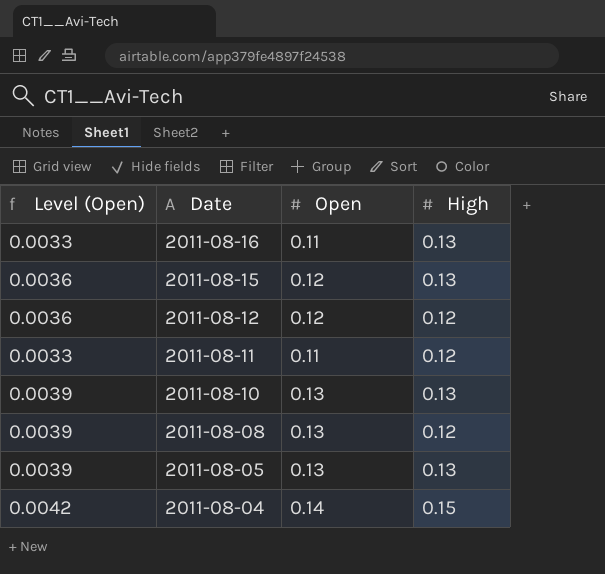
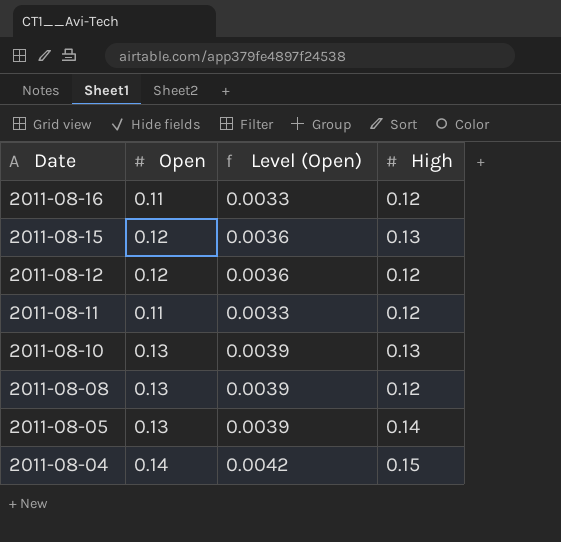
column Level (Open) | position: 1 -> 3
2011-08-16 | High: 0.13 -> 0.12
2011-08-05 | High: 0.13 -> 0.14

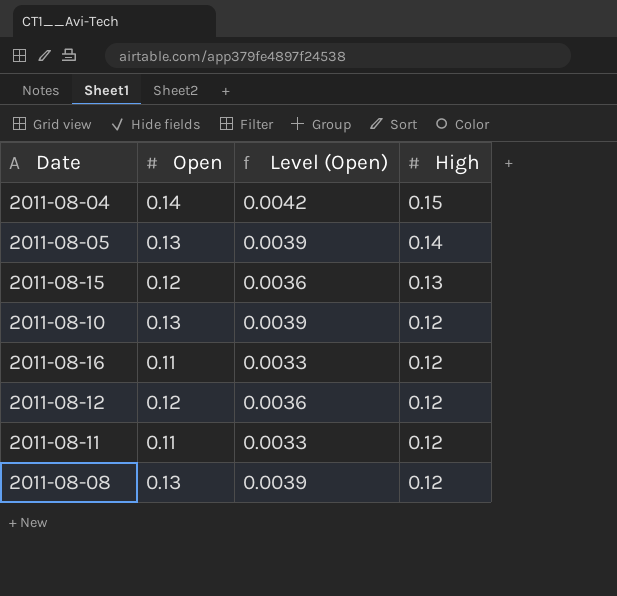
row order: Date descending -> High descending
2011-08-10 | High: 0.13 -> 0.12

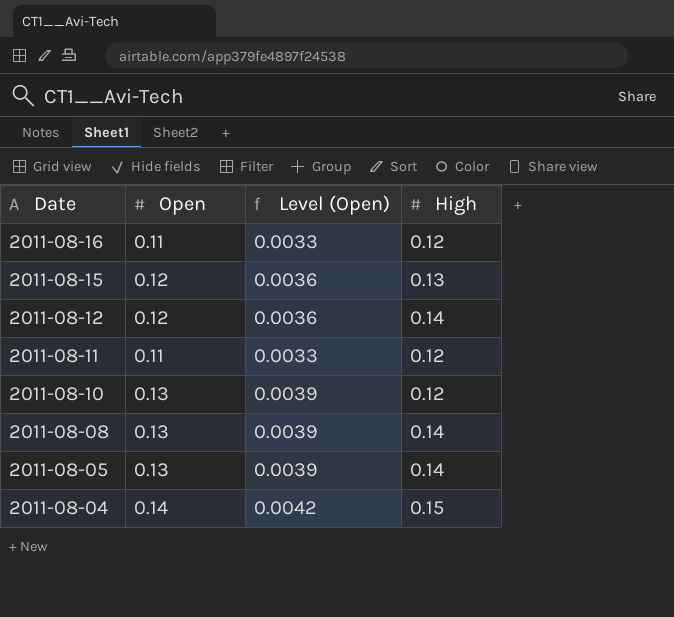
row order: High descending -> Date descending
2011-08-12 | High: 0.12 -> 0.14
2011-08-08 | High: 0.12 -> 0.14

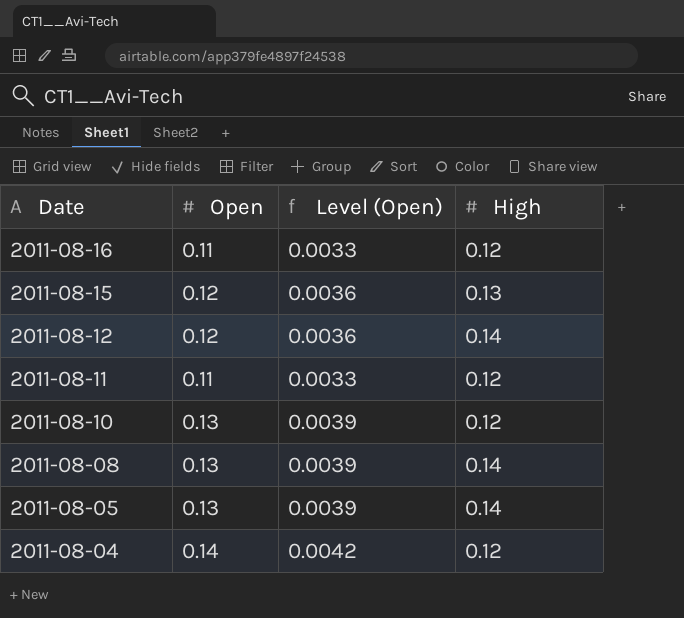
2011-08-04 | High: 0.15 -> 0.12

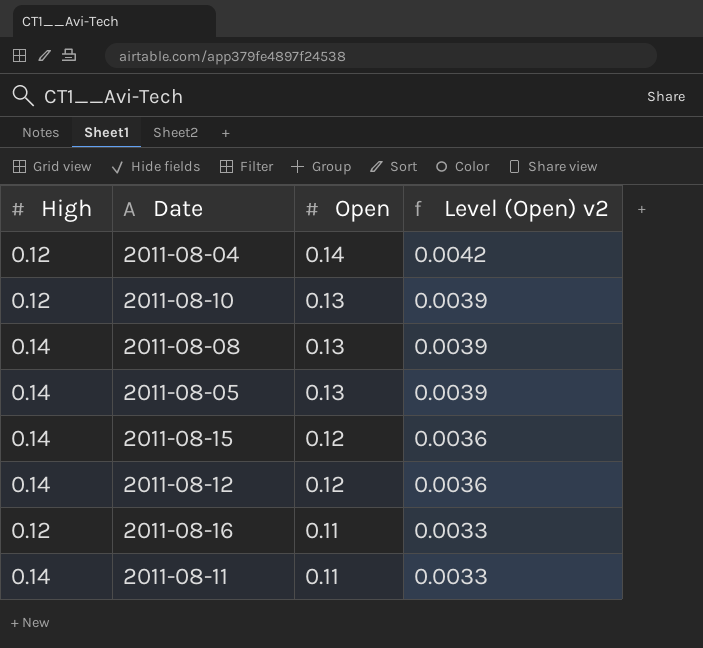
row order: Date descending -> Open descending
column High | position: 4 -> 1
column name: Level (Open) -> Level (Open) v2
2011-08-15 | High: 0.13 -> 0.14
2011-08-11 | High: 0.12 -> 0.14

